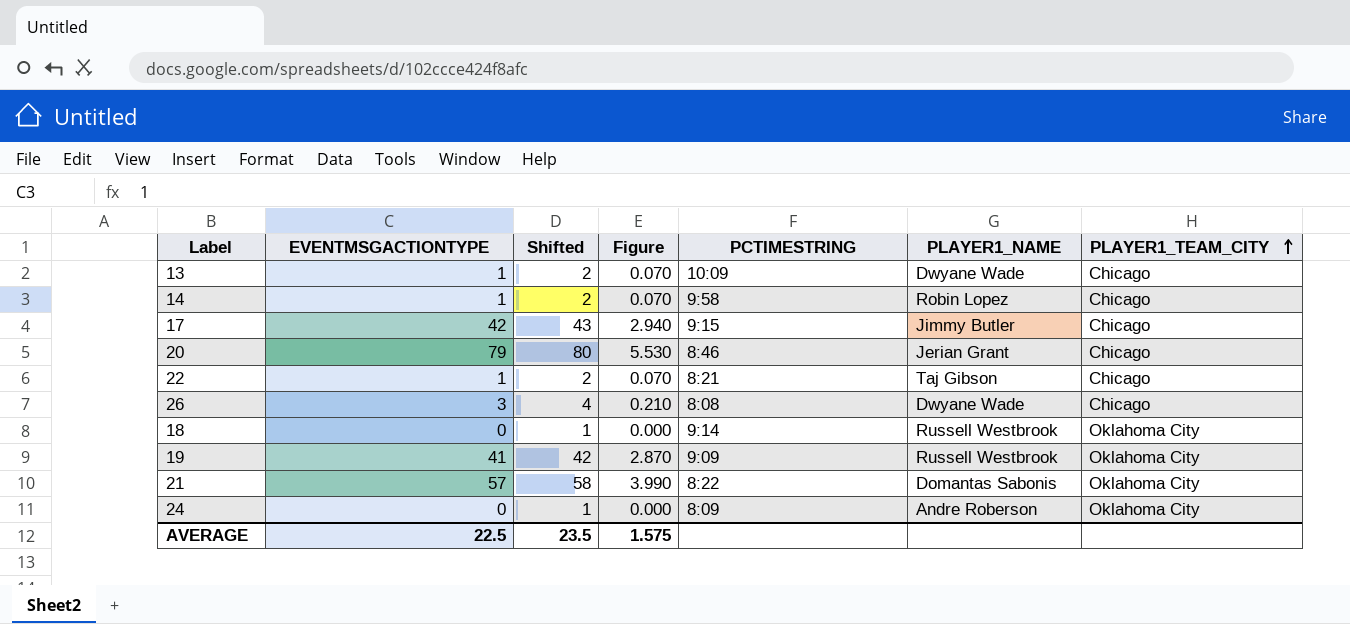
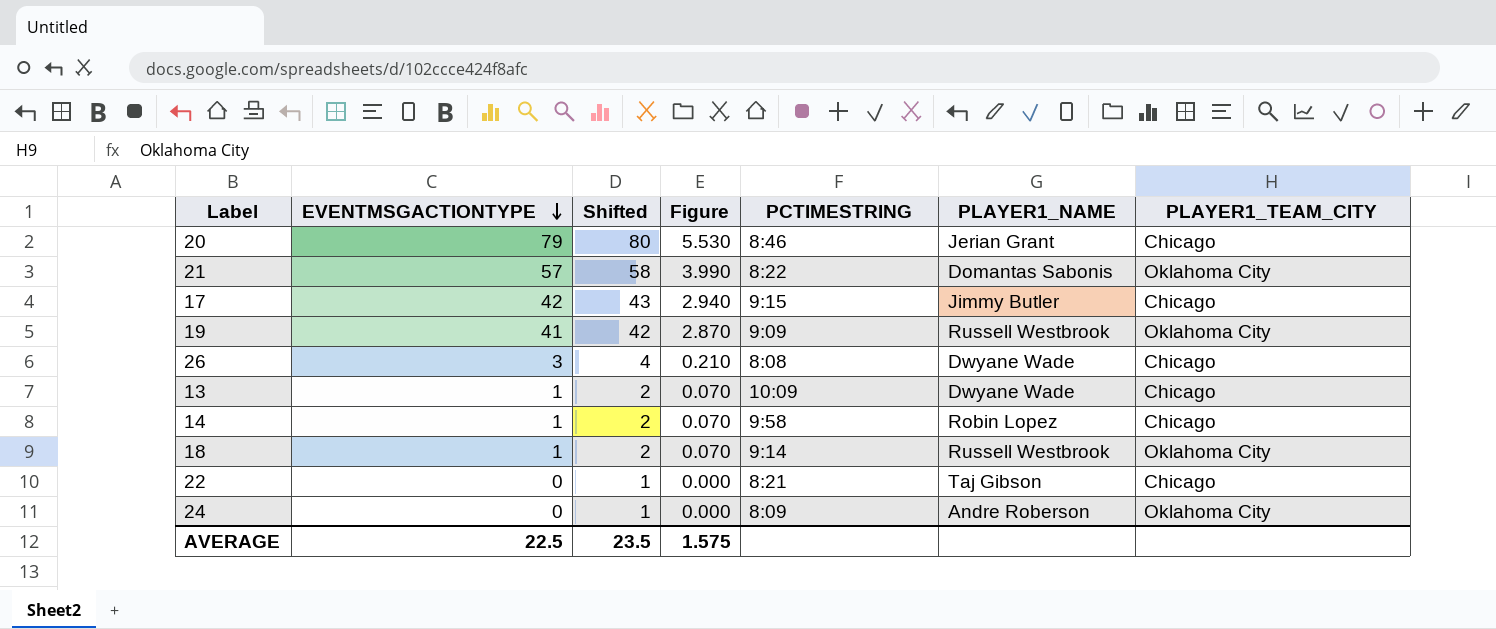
row order: PLAYER1_TEAM_CITY ascending -> EVENTMSGACTIONTYPE descending
18 | EVENTMSGACTIONTYPE: 0 -> 1
18 | Shifted: 1 -> 2
18 | Figure: 0.000 -> 0.070
22 | EVENTMSGACTIONTYPE: 1 -> 0
22 | Shifted: 2 -> 1
22 | Figure: 0.070 -> 0.000

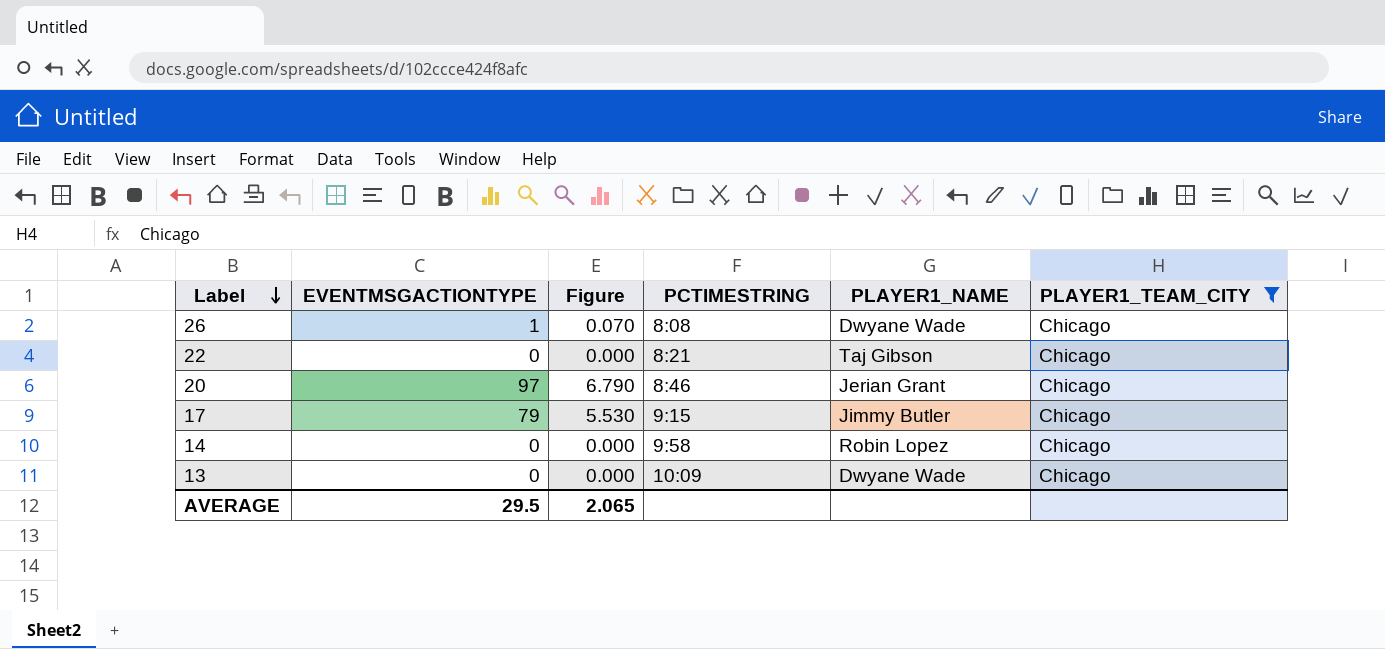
filter: none -> PLAYER1_TEAM_CITY = Chicago
row order: EVENTMSGACTIONTYPE descending -> Label descending
column Shifted | formula: [EVENTMSGACTIONTYPE] + 1 -> none
26 | EVENTMSGACTIONTYPE: 3 -> 1
26 | Figure: 0.210 -> 0.070
20 | EVENTMSGACTIONTYPE: 79 -> 97
20 | Figure: 5.530 -> 6.790
17 | EVENTMSGACTIONTYPE: 42 -> 79
17 | Figure: 2.940 -> 5.530
14 | EVENTMSGACTIONTYPE: 1 -> 0
14 | Figure: 0.070 -> 0.000
13 | EVENTMSGACTIONTYPE: 1 -> 0
13 | Figure: 0.070 -> 0.000
AVERAGE | EVENTMSGACTIONTYPE: 22.5 -> 29.5
AVERAGE | Figure: 1.575 -> 2.065

